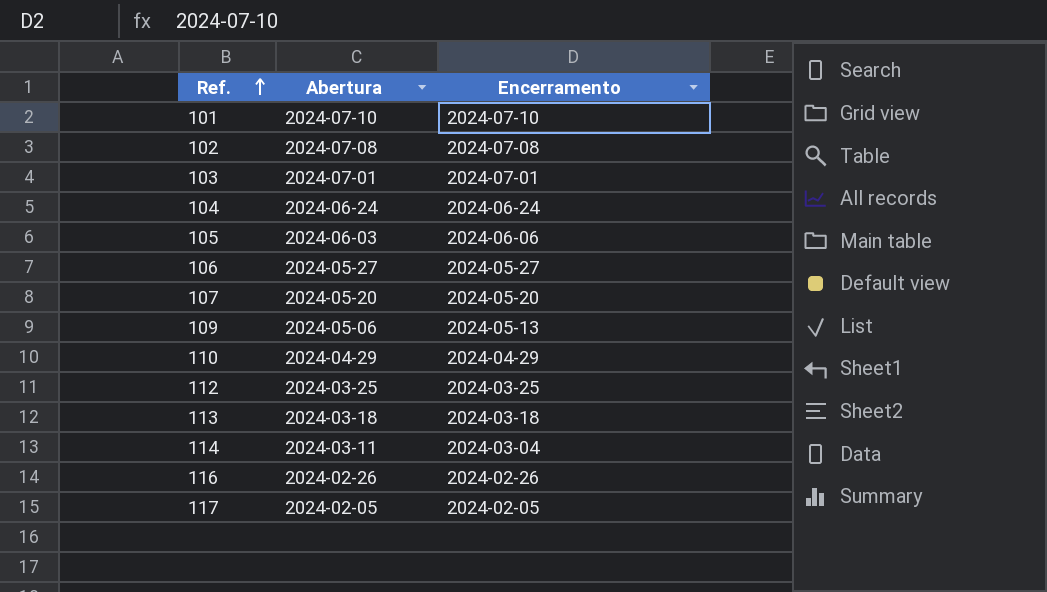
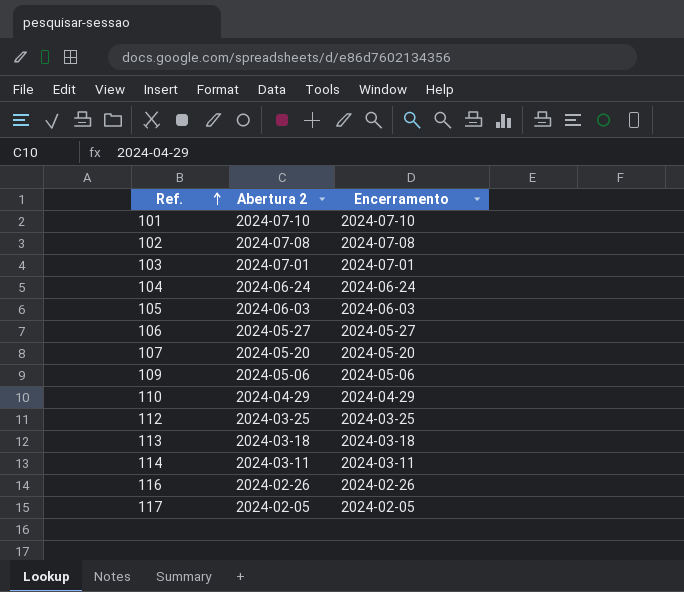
column name: Abertura -> Abertura 2
105 | Encerramento: 2024-06-06 -> 2024-06-03
109 | Encerramento: 2024-05-13 -> 2024-05-06
114 | Encerramento: 2024-03-04 -> 2024-03-11

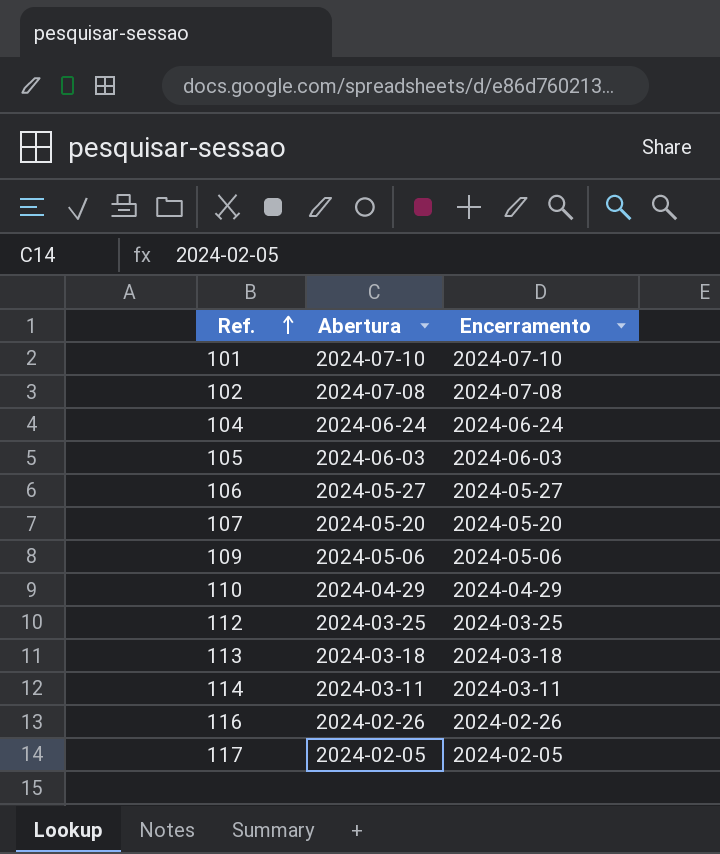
column name: Abertura 2 -> Abertura
row 103: 2024-07-01 | 2024-07-01 -> none

